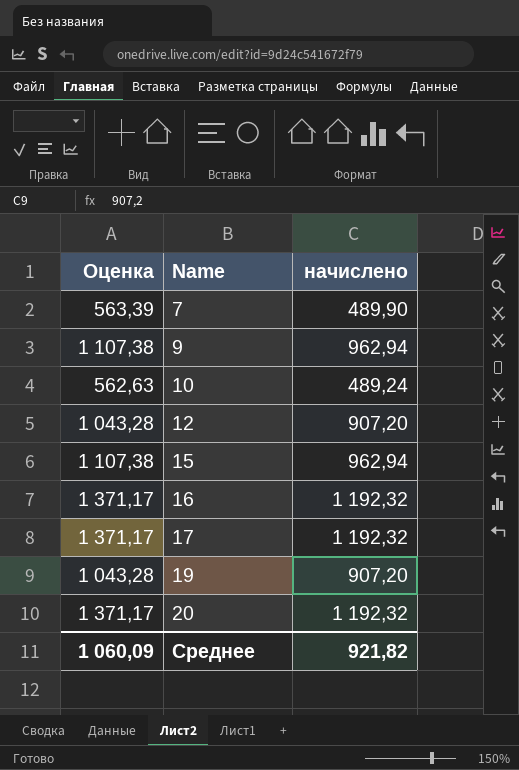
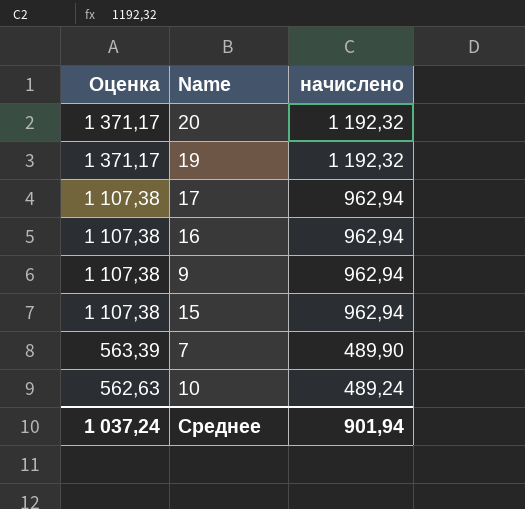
row order: Name ascending -> Оценка descending
row 12: 1 043,28 | 907,20 -> none
19 | Оценка: 1 043,28 -> 1 371,17
19 | начислено: 907,20 -> 1 192,32
17 | Оценка: 1 371,17 -> 1 107,38
17 | начислено: 1 192,32 -> 962,94
16 | Оценка: 1 371,17 -> 1 107,38
16 | начислено: 1 192,32 -> 962,94
Среднее | Оценка: 1 060,09 -> 1 037,24
Среднее | начислено: 921,82 -> 901,94

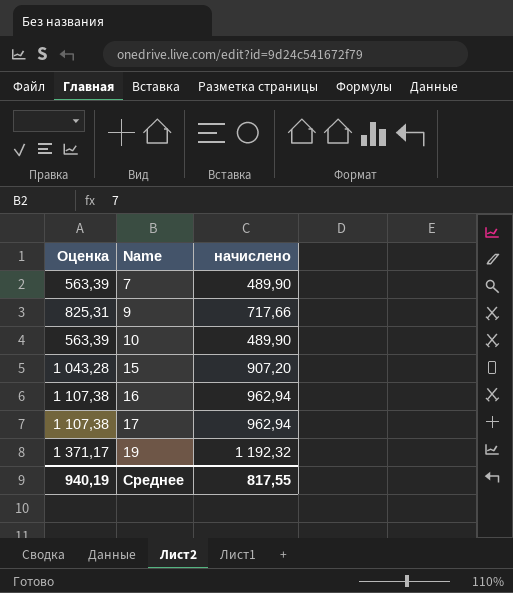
row order: Оценка descending -> Name ascending
row 20: 1 371,17 | 1 192,32 -> none
9 | Оценка: 1 107,38 -> 825,31
9 | начислено: 962,94 -> 717,66
10 | Оценка: 562,63 -> 563,39
10 | начислено: 489,24 -> 489,90
15 | Оценка: 1 107,38 -> 1 043,28
15 | начислено: 962,94 -> 907,20
Среднее | Оценка: 1 037,24 -> 940,19
Среднее | начислено: 901,94 -> 817,55

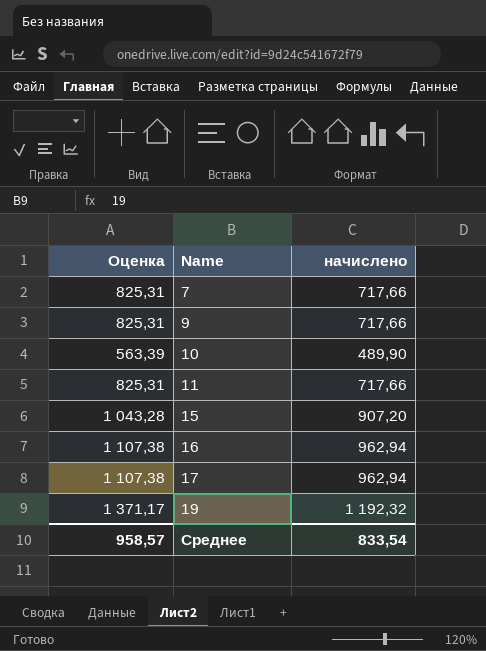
7 | Оценка: 563,39 -> 825,31
7 | начислено: 489,90 -> 717,66
row 11: none -> 825,31 | 717,66
Среднее | Оценка: 940,19 -> 958,57
Среднее | начислено: 817,55 -> 833,54

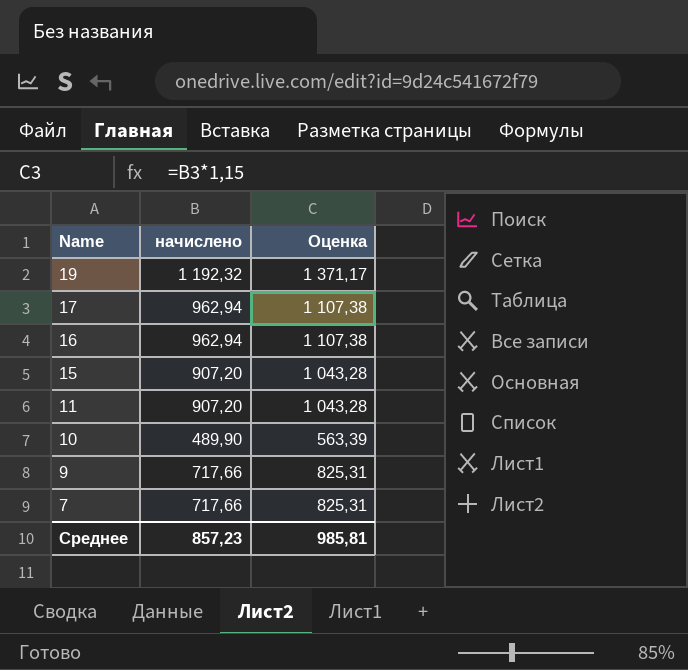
row order: Name ascending -> Name descending
column Оценка | position: 1 -> 3
11 | начислено: 717,66 -> 907,20
11 | Оценка: 825,31 -> 1 043,28
Среднее | начислено: 833,54 -> 857,23
Среднее | Оценка: 958,57 -> 985,81

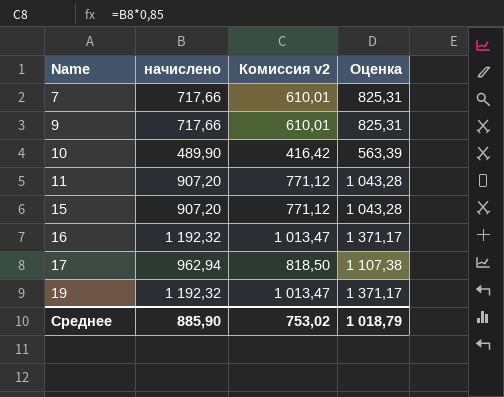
row order: Name descending -> Name ascending
column Комиссия v2 | formula: none -> [начислено] * 0,85
16 | начислено: 962,94 -> 1 192,32
16 | Оценка: 1 107,38 -> 1 371,17
Среднее | начислено: 857,23 -> 885,90
Среднее | Оценка: 985,81 -> 1 018,79

